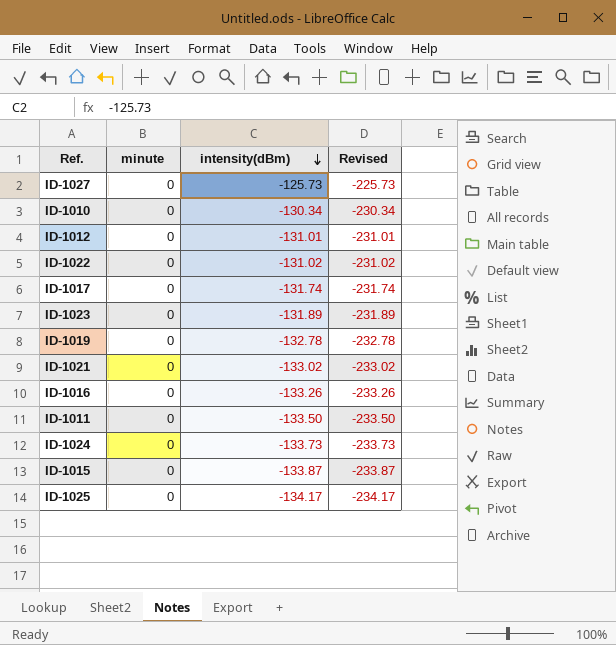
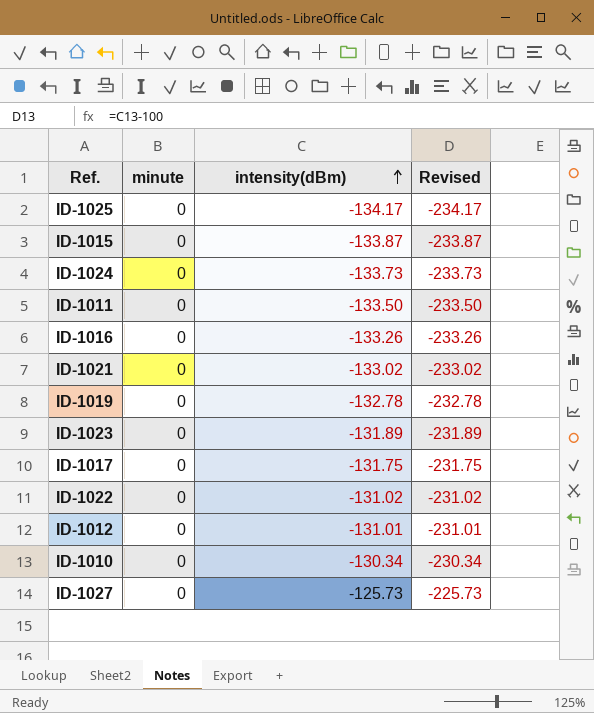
row order: intensity(dBm) descending -> intensity(dBm) ascending
ID-1017 | intensity(dBm): -131.74 -> -131.75
ID-1017 | Revised: -231.74 -> -231.75

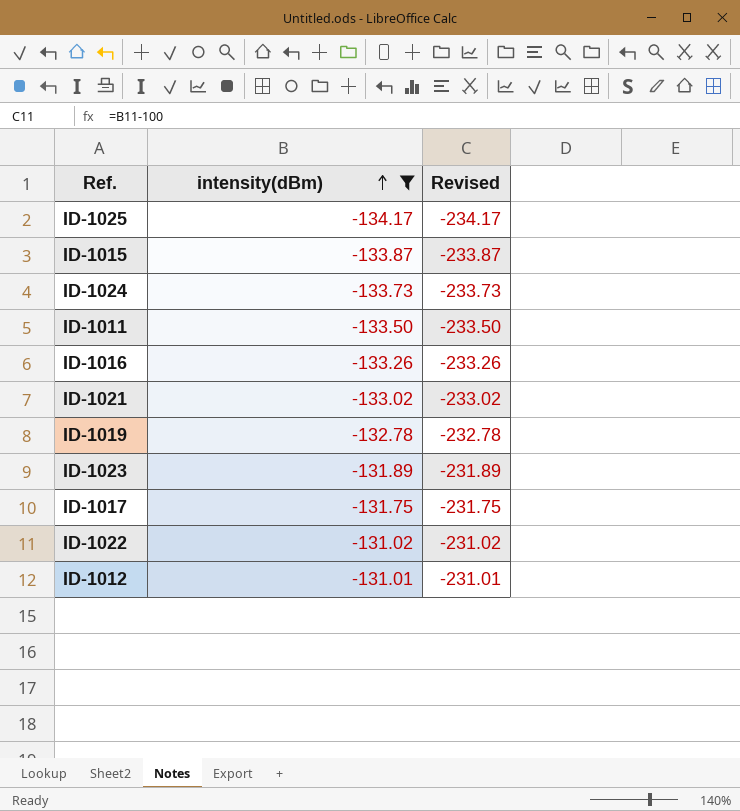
filter: none -> intensity(dBm) <= -131.01
column minute | position: 2 -> none

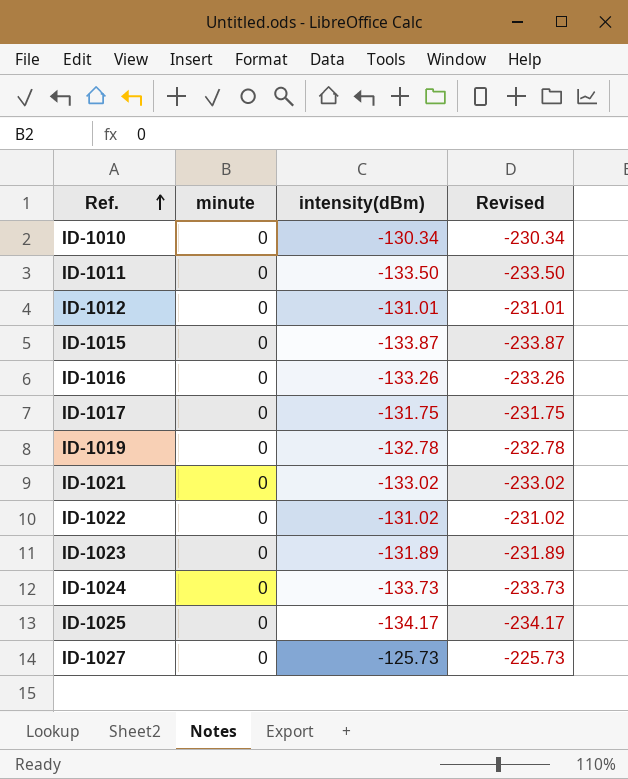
filter: intensity(dBm) <= -131.01 -> none
row order: intensity(dBm) ascending -> Ref. ascending
column minute | position: none -> 2

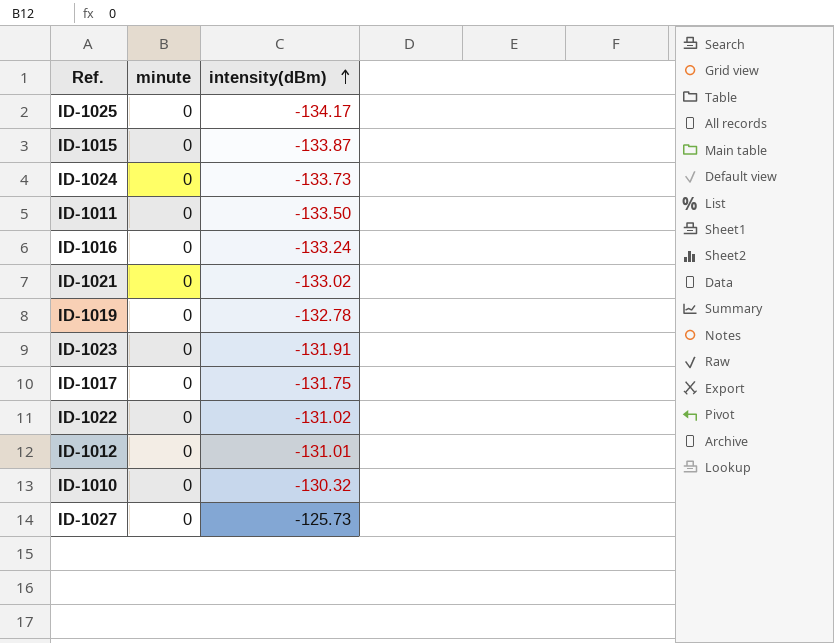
row order: Ref. ascending -> intensity(dBm) ascending
column Revised | formula: [intensity(dBm)] - 100 -> none
ID-1016 | intensity(dBm): -133.26 -> -133.24
ID-1023 | intensity(dBm): -131.89 -> -131.91
ID-1010 | intensity(dBm): -130.34 -> -130.32

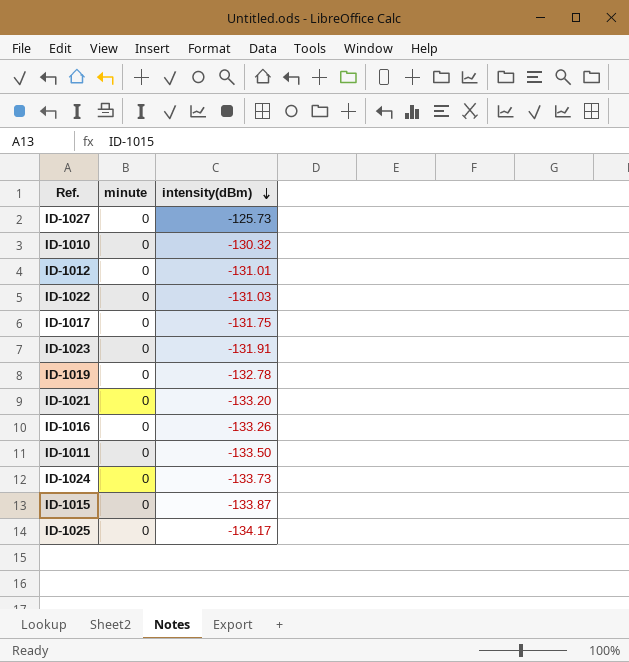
row order: intensity(dBm) ascending -> intensity(dBm) descending
ID-1022 | intensity(dBm): -131.02 -> -131.03
ID-1021 | intensity(dBm): -133.02 -> -133.20
ID-1016 | intensity(dBm): -133.24 -> -133.26

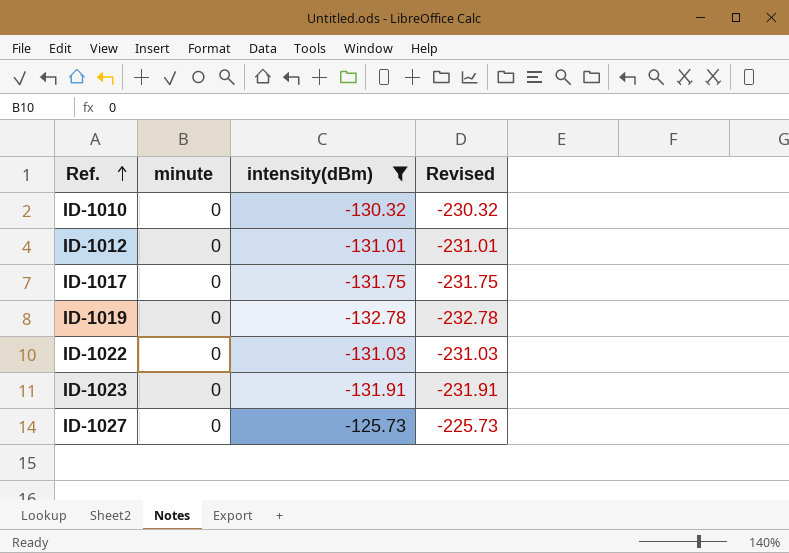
filter: none -> intensity(dBm) >= -132.78
row order: intensity(dBm) descending -> Ref. ascending
column Revised | formula: none -> [intensity(dBm)] - 100

